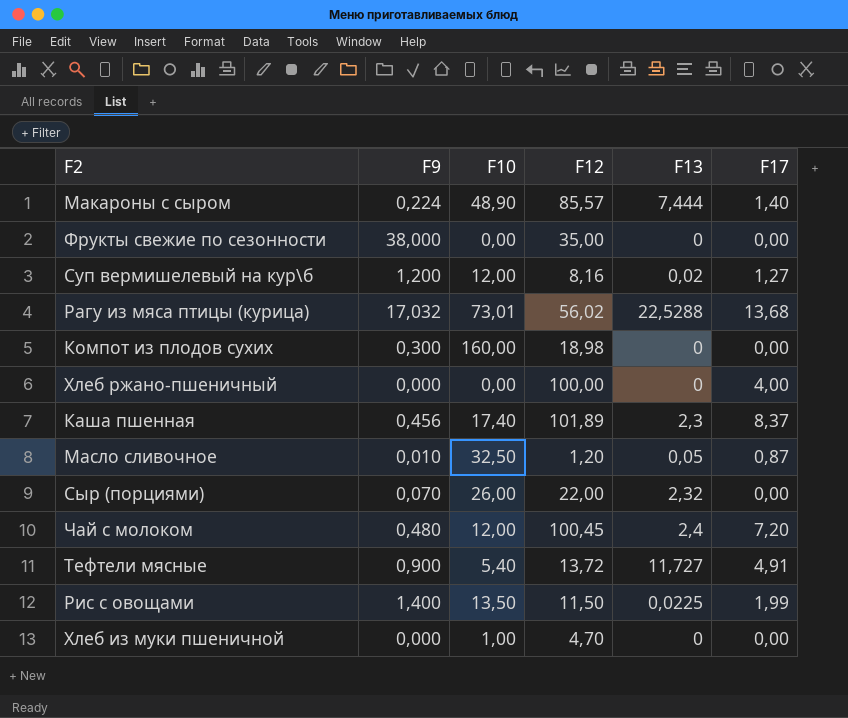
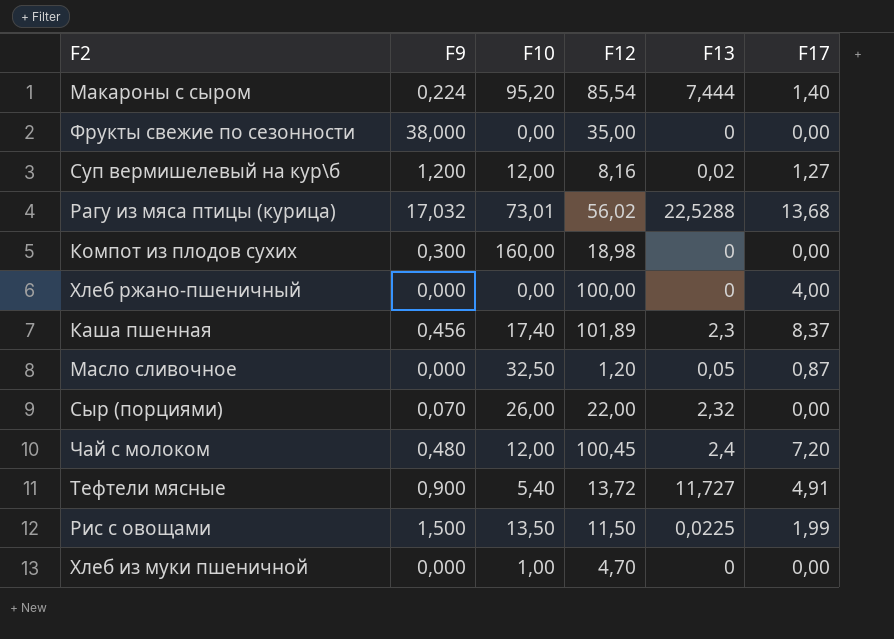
Макароны с сыром | F10: 48,90 -> 95,20
Макароны с сыром | F12: 85,57 -> 85,54
Масло сливочное | F9: 0,010 -> 0,000
Рис с овощами | F9: 1,400 -> 1,500

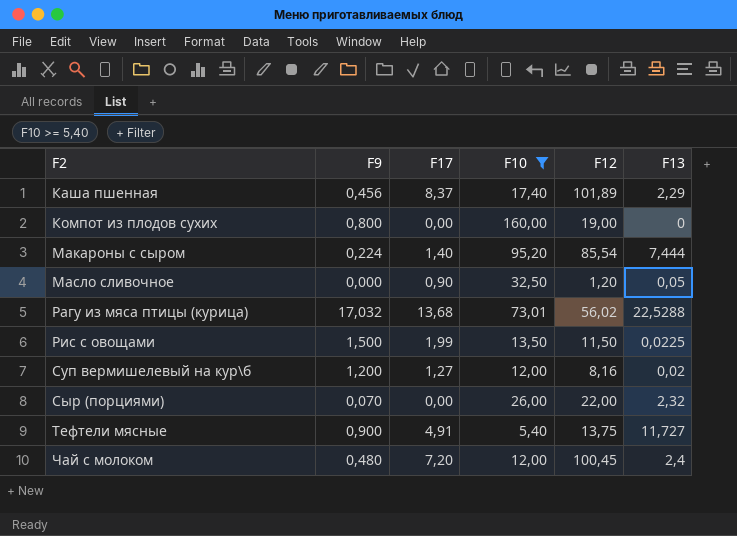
filter: none -> F10 >= 5,40
row order: none -> F2 ascending
column F17 | position: 6 -> 3
Каша пшенная | F13: 2,3 -> 2,29
Компот из плодов сухих | F9: 0,300 -> 0,800
Компот из плодов сухих | F12: 18,98 -> 19,00
Масло сливочное | F17: 0,87 -> 0,90
Тефтели мясные | F12: 13,72 -> 13,75

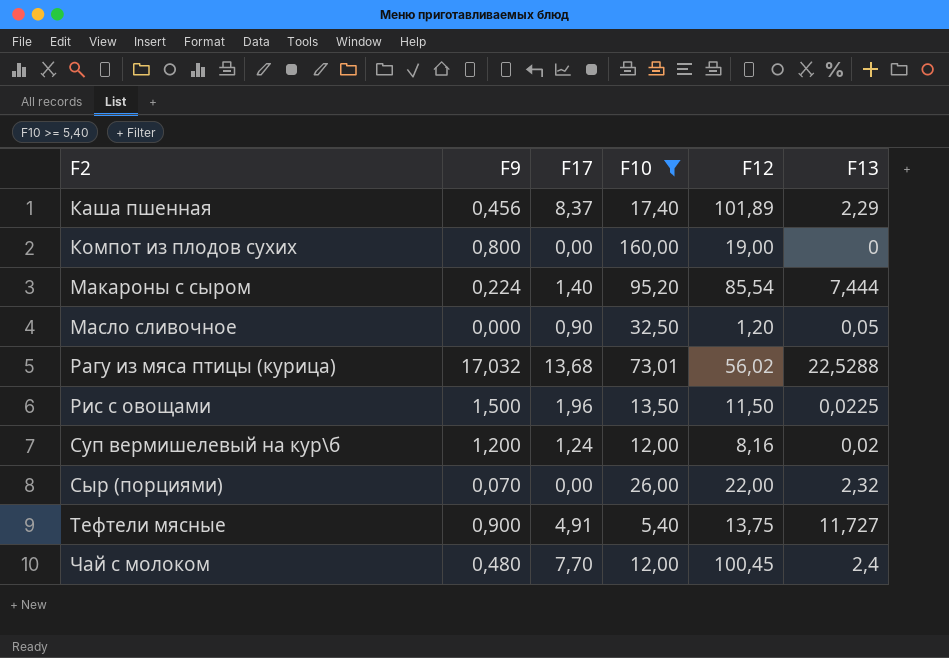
Рис с овощами | F17: 1,99 -> 1,96
Суп вермишелевый на кур\б | F17: 1,27 -> 1,24
Чай с молоком | F17: 7,20 -> 7,70

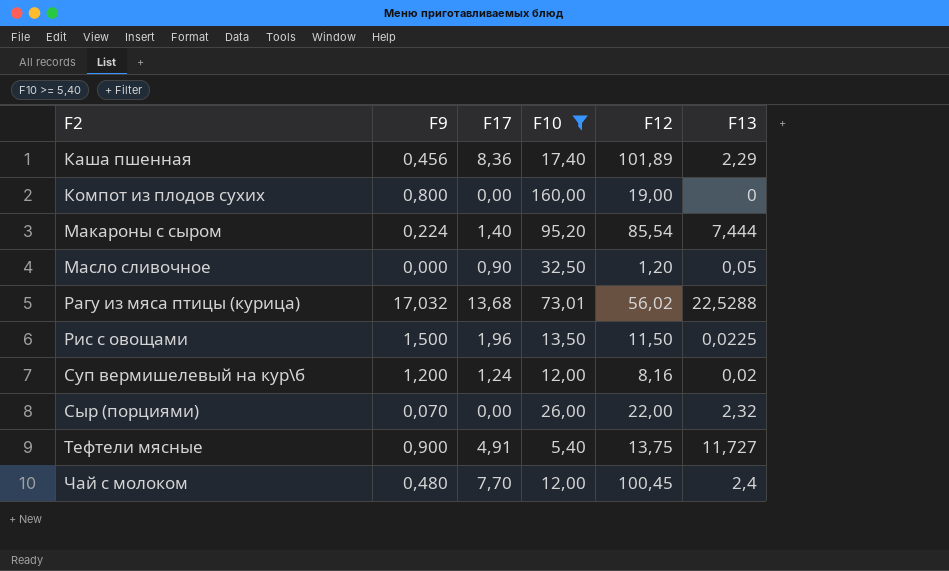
Каша пшенная | F17: 8,37 -> 8,36

